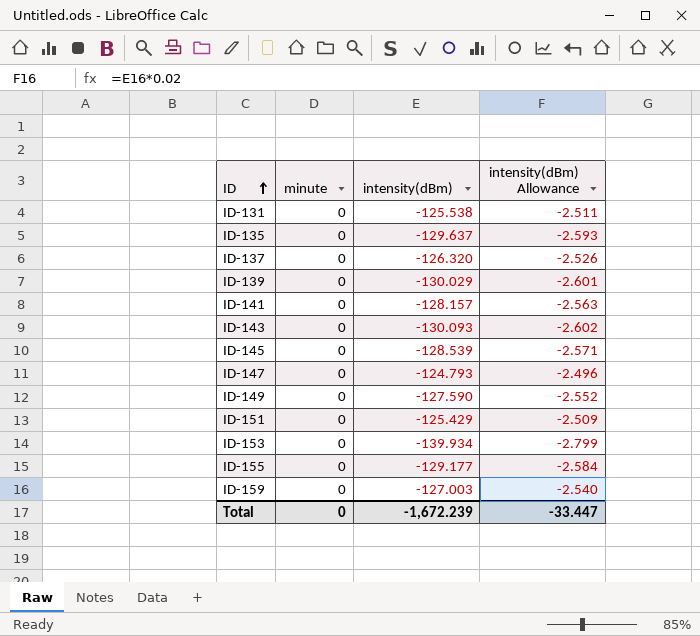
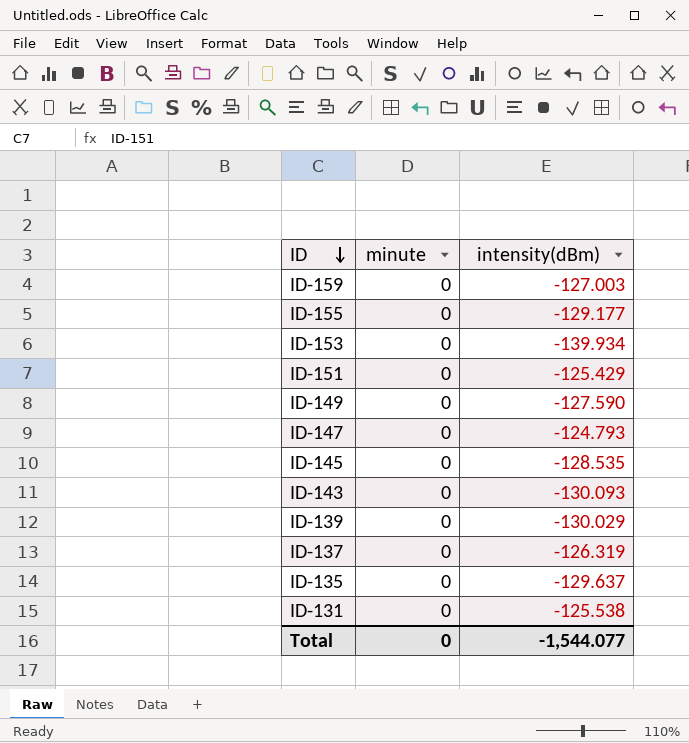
row order: ID ascending -> ID descending
column intensity(dBm) Allowance | formula: [intensity(dBm)] * 0.02 -> none
row ID-141: 0 | -128.157 | -2.563 -> none
ID-145 | intensity(dBm): -128.539 -> -128.535
ID-137 | intensity(dBm): -126.320 -> -126.319
Total | intensity(dBm): -1,672.239 -> -1,544.077

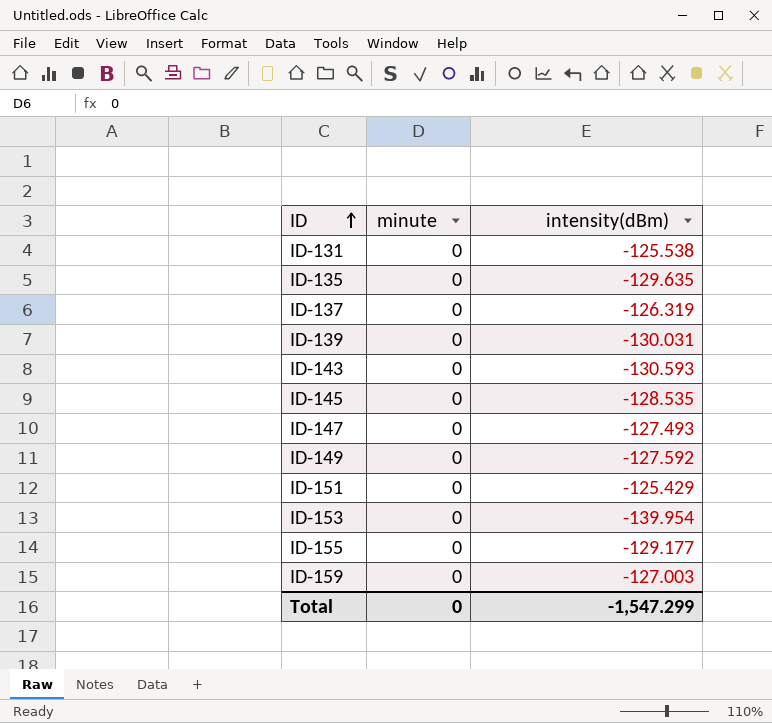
row order: ID descending -> ID ascending
ID-135 | intensity(dBm): -129.637 -> -129.635
ID-139 | intensity(dBm): -130.029 -> -130.031
ID-143 | intensity(dBm): -130.093 -> -130.593
ID-147 | intensity(dBm): -124.793 -> -127.493
ID-149 | intensity(dBm): -127.590 -> -127.592
ID-153 | intensity(dBm): -139.934 -> -139.954
Total | intensity(dBm): -1,544.077 -> -1,547.299

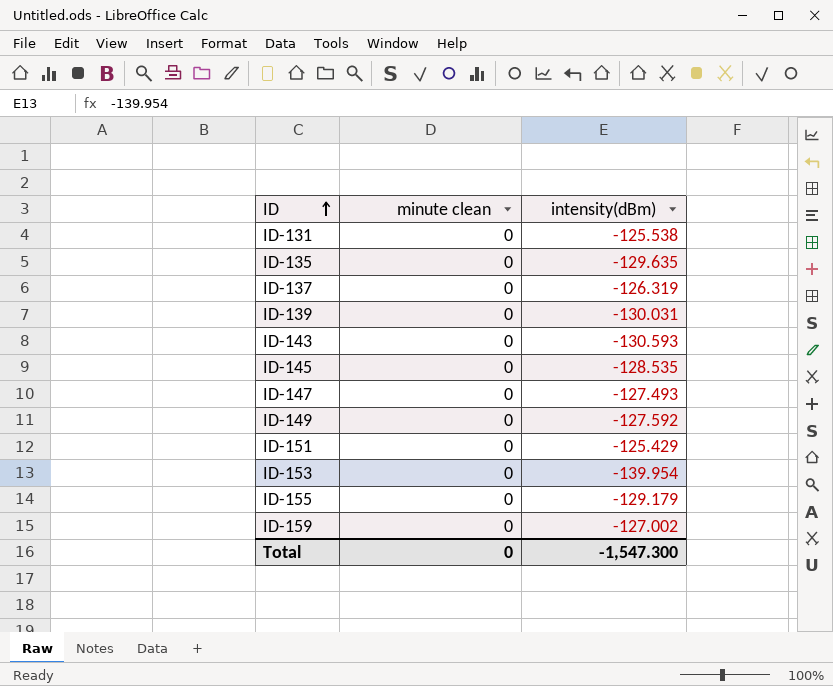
column name: minute -> minute clean
ID-155 | intensity(dBm): -129.177 -> -129.179
ID-159 | intensity(dBm): -127.003 -> -127.002
Total | intensity(dBm): -1,547.299 -> -1,547.300

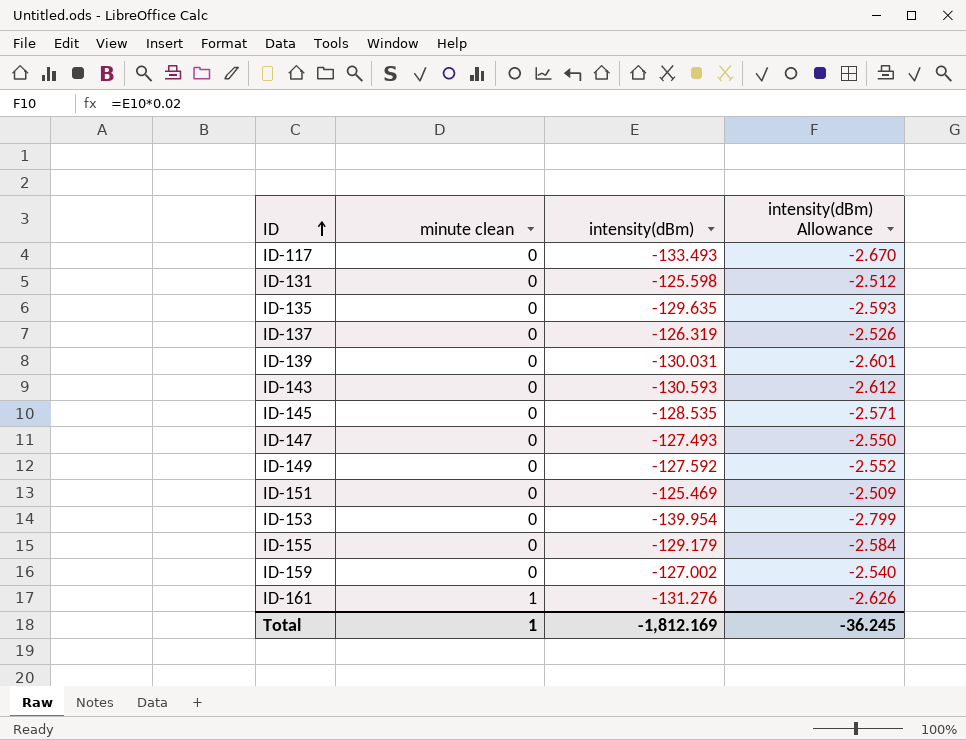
column intensity(dBm) Allowance | formula: none -> [intensity(dBm)] * 0.02
row ID-117: none -> 0 | -133.493 | -2.670
ID-131 | intensity(dBm): -125.538 -> -125.598
ID-151 | intensity(dBm): -125.429 -> -125.469
row ID-161: none -> 1 | -131.276 | -2.626
Total | minute clean: 0 -> 1
Total | intensity(dBm): -1,547.300 -> -1,812.169

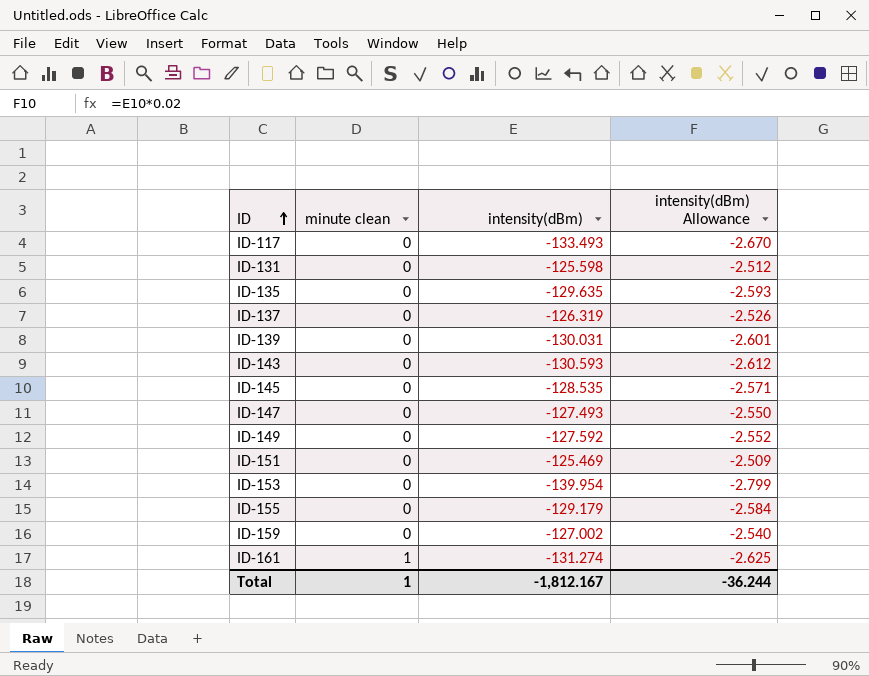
ID-161 | intensity(dBm): -131.276 -> -131.274
ID-161 | intensity(dBm) Allowance: -2.626 -> -2.625
Total | intensity(dBm): -1,812.169 -> -1,812.167
Total | intensity(dBm) Allowance: -36.245 -> -36.244

